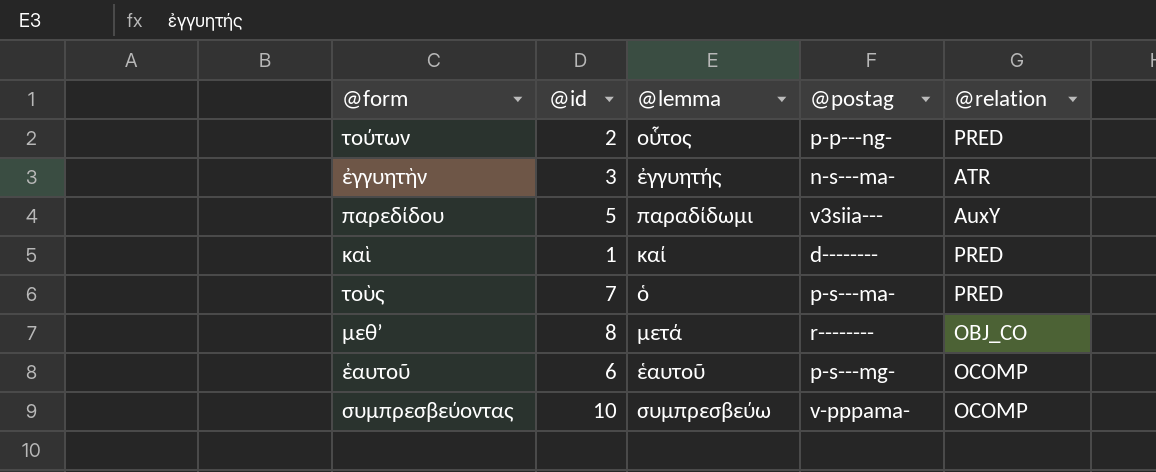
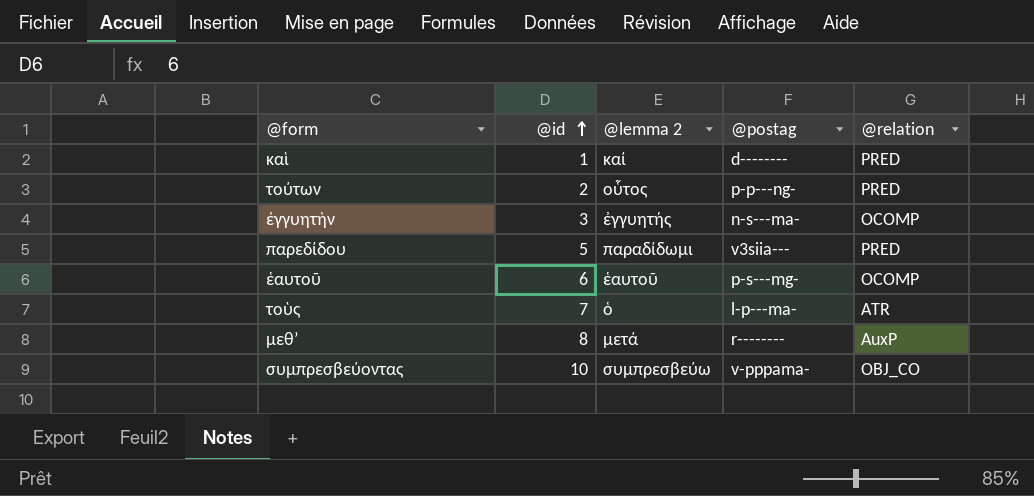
row order: none -> @id ascending
column name: @lemma -> @lemma 2
ἐγγυητὴν | @relation: ATR -> OCOMP
παρεδίδου | @relation: AuxY -> PRED
τοὺς | @postag: p-s---ma- -> l-p---ma-
τοὺς | @relation: PRED -> ATR
μεθʼ | @relation: OBJ_CO -> AuxP
συμπρεσβεύοντας | @relation: OCOMP -> OBJ_CO

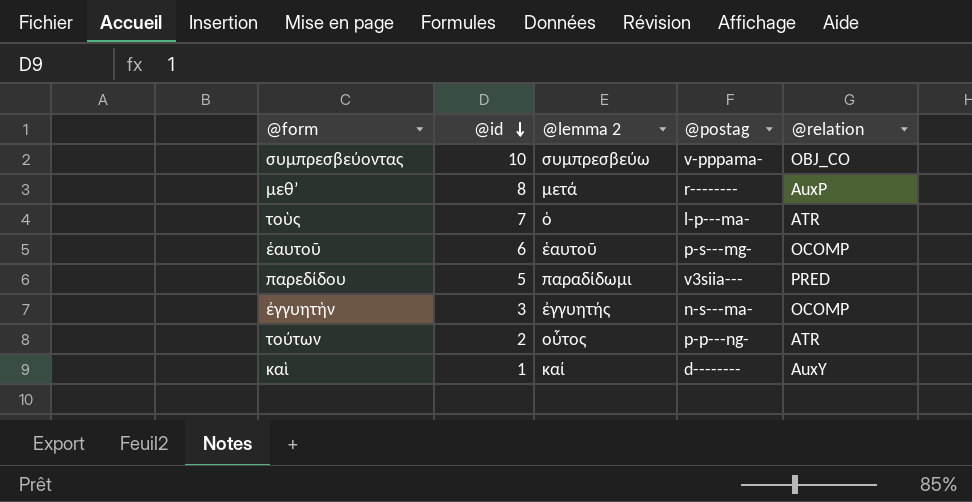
row order: @id ascending -> @id descending
τούτων | @relation: PRED -> ATR
καὶ | @relation: PRED -> AuxY

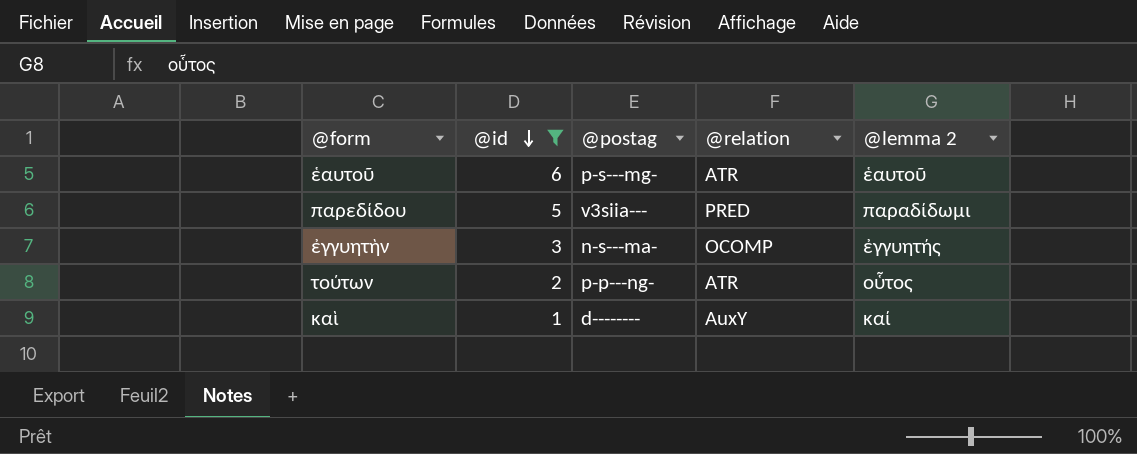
filter: none -> @id <= 6
column @lemma 2 | position: 3 -> 5
ἑαυτοῦ | @relation: OCOMP -> ATR

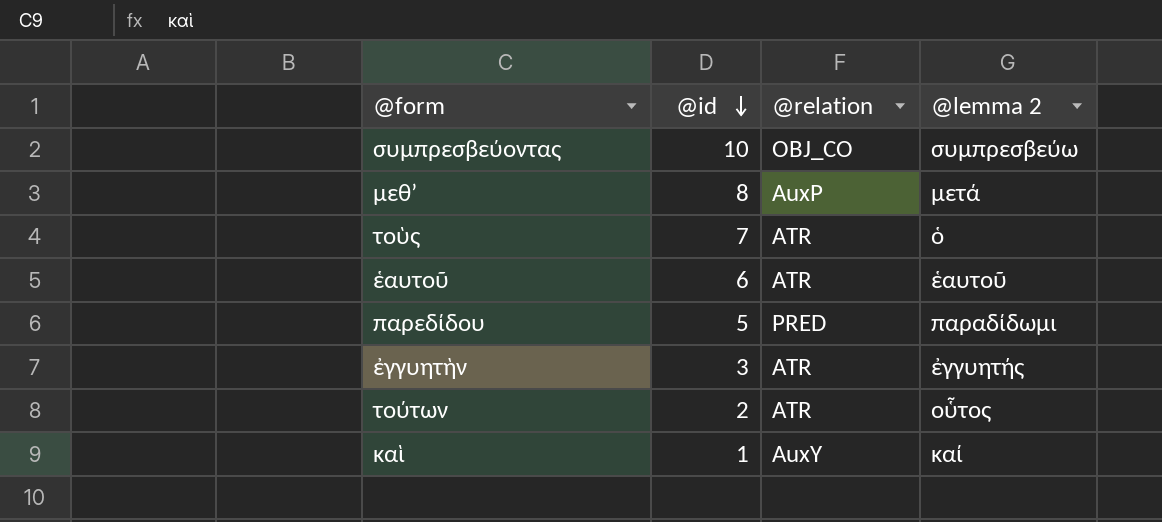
filter: @id <= 6 -> none
column @postag | position: 3 -> none
ἐγγυητὴν | @relation: OCOMP -> ATR

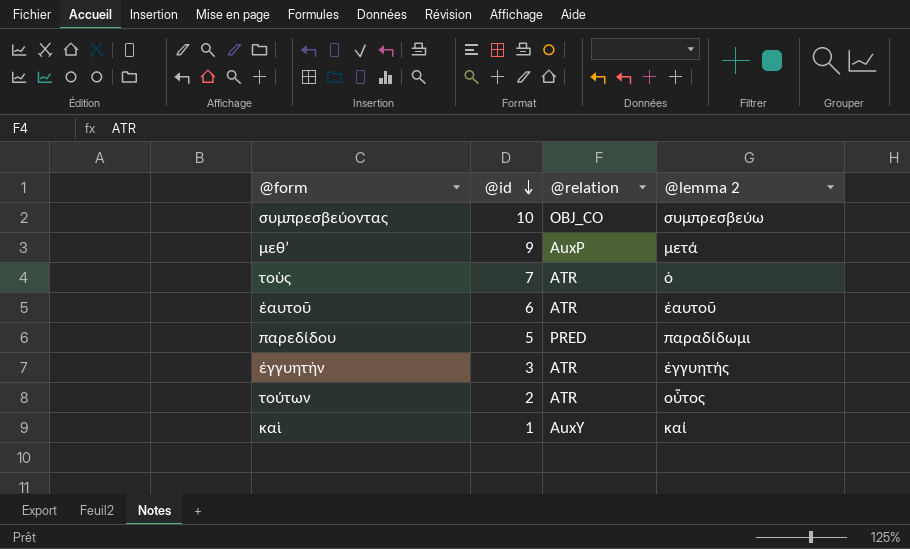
μεθʼ | @id: 8 -> 9

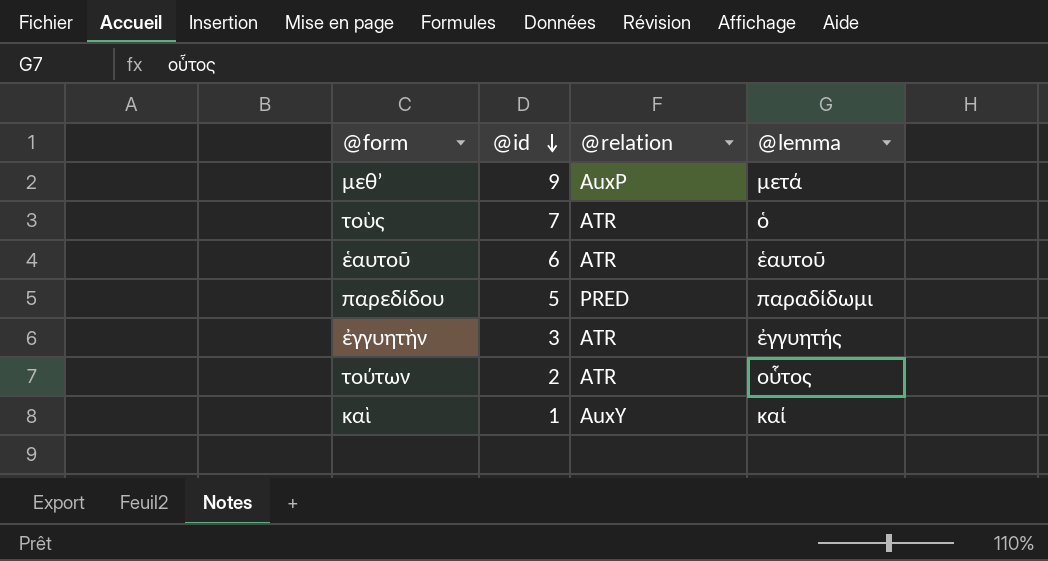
column name: @lemma 2 -> @lemma
row συμπρεσβεύοντας: 10 | OBJ_CO | συμπρεσβεύω -> none

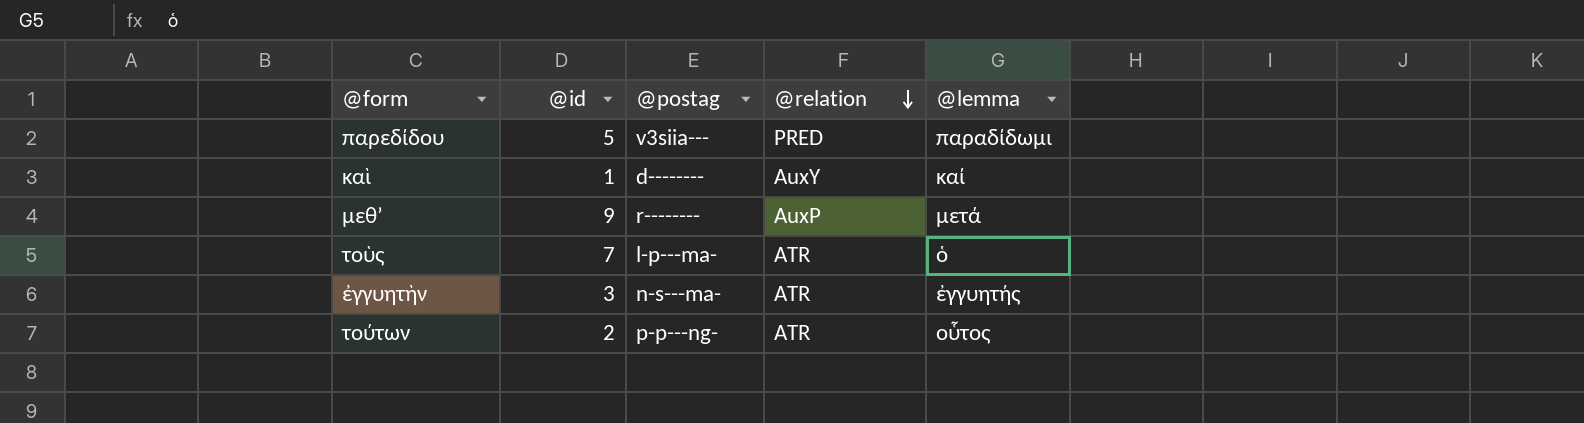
row order: @id descending -> @relation descending
column @postag | position: none -> 3
row ἑαυτοῦ: 6 | ATR | ἑαυτοῦ -> none

